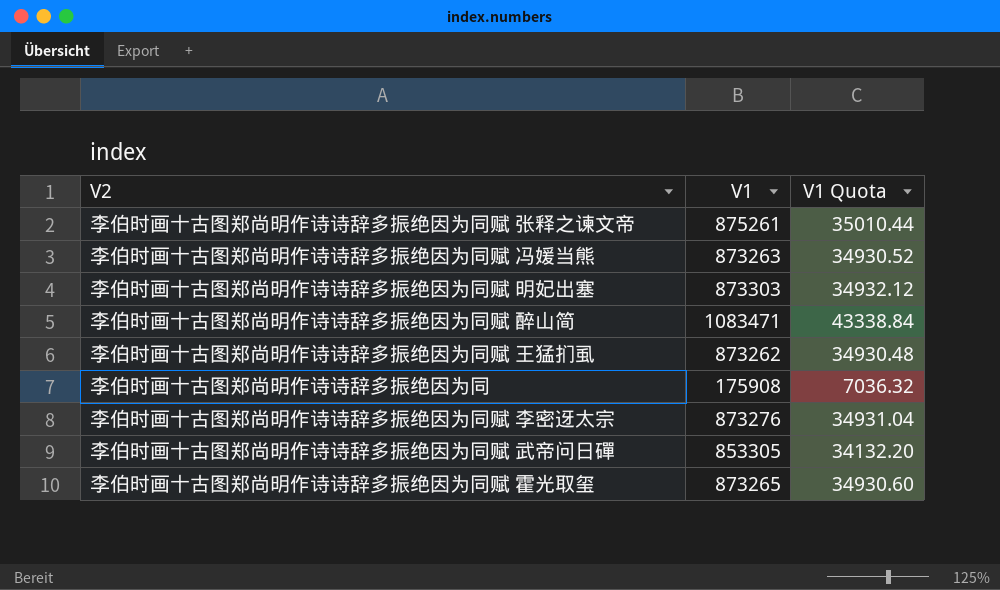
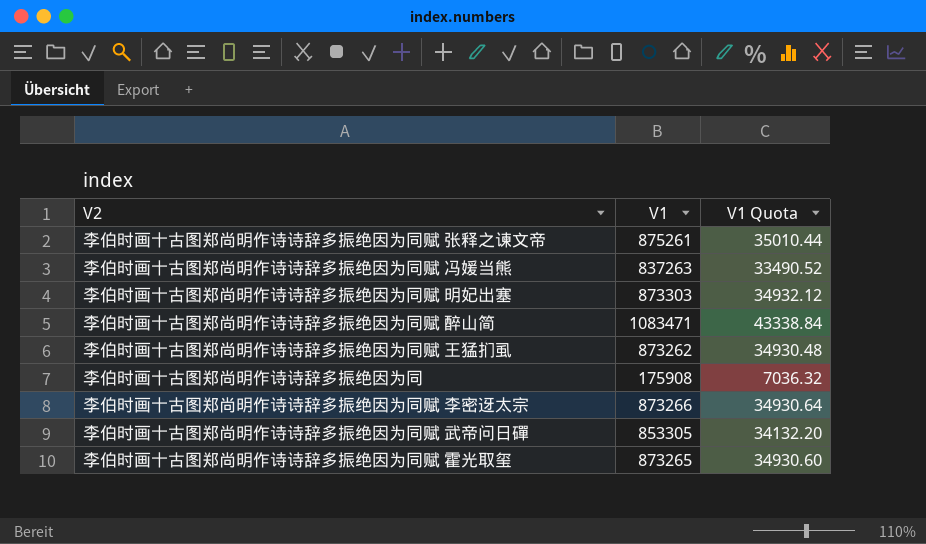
李伯时画十古图郑尚明作诗诗辞多振绝因为同赋 冯媛当熊 | V1: 873263 -> 837263
李伯时画十古图郑尚明作诗诗辞多振绝因为同赋 冯媛当熊 | V1 Quota: 34930.52 -> 33490.52
李伯时画十古图郑尚明作诗诗辞多振绝因为同赋 李密迓太宗 | V1: 873276 -> 873266
李伯时画十古图郑尚明作诗诗辞多振绝因为同赋 李密迓太宗 | V1 Quota: 34931.04 -> 34930.64

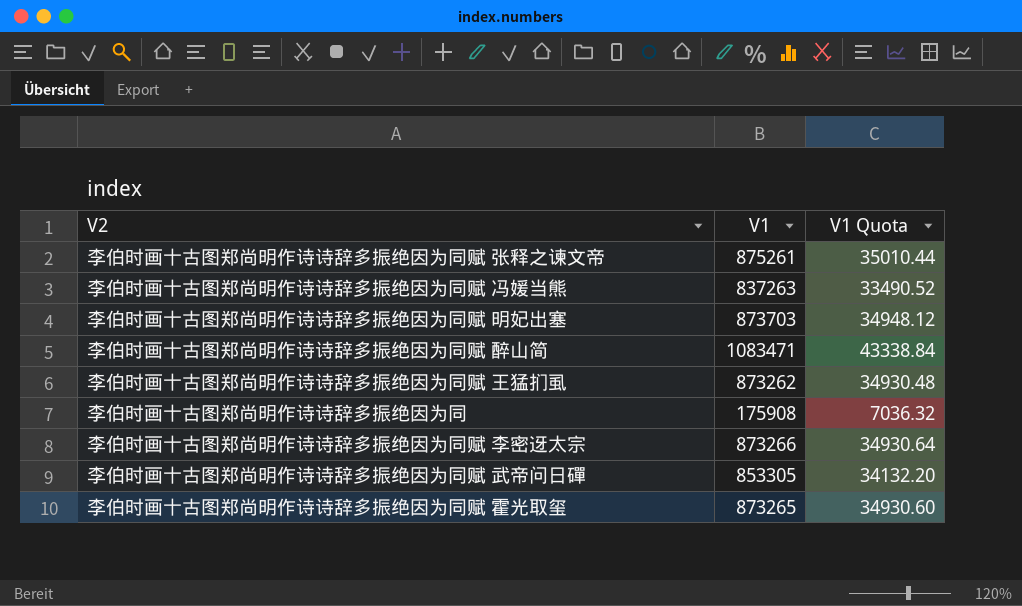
李伯时画十古图郑尚明作诗诗辞多振绝因为同赋 明妃出塞 | V1: 873303 -> 873703
李伯时画十古图郑尚明作诗诗辞多振绝因为同赋 明妃出塞 | V1 Quota: 34932.12 -> 34948.12

